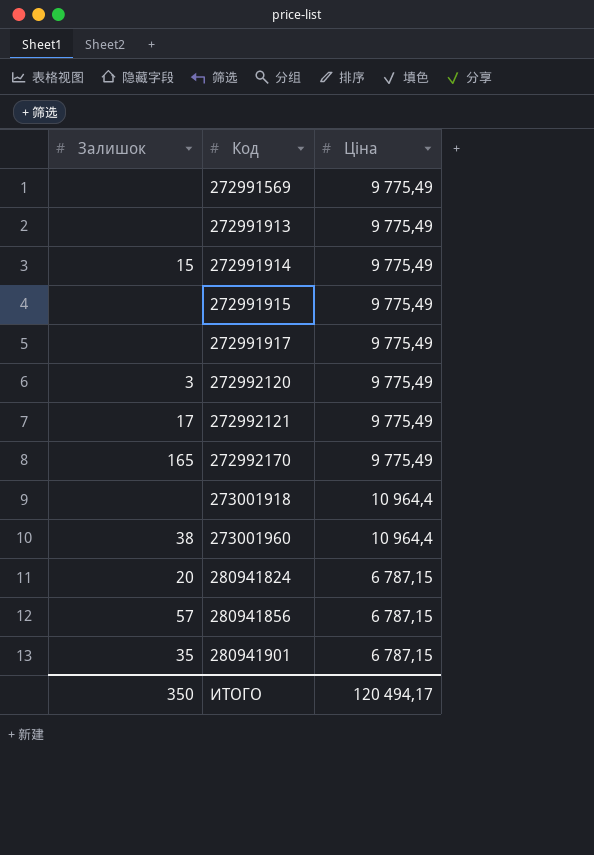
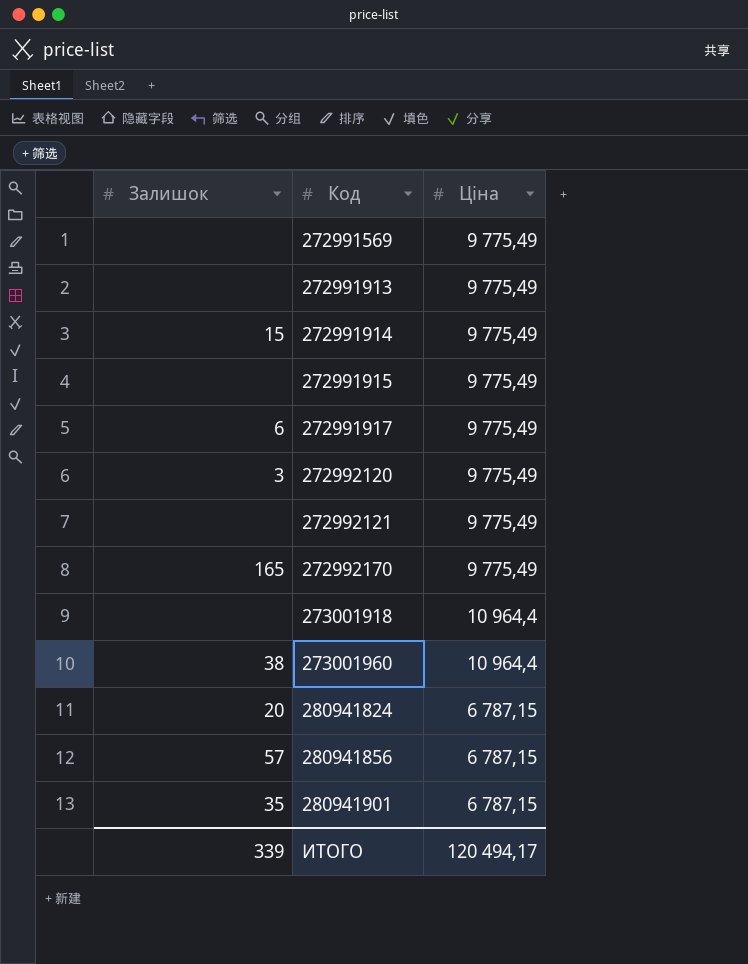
272991917 | Залишок: none -> 6
272992121 | Залишок: 17 -> none
ИТОГО | Залишок: 350 -> 339

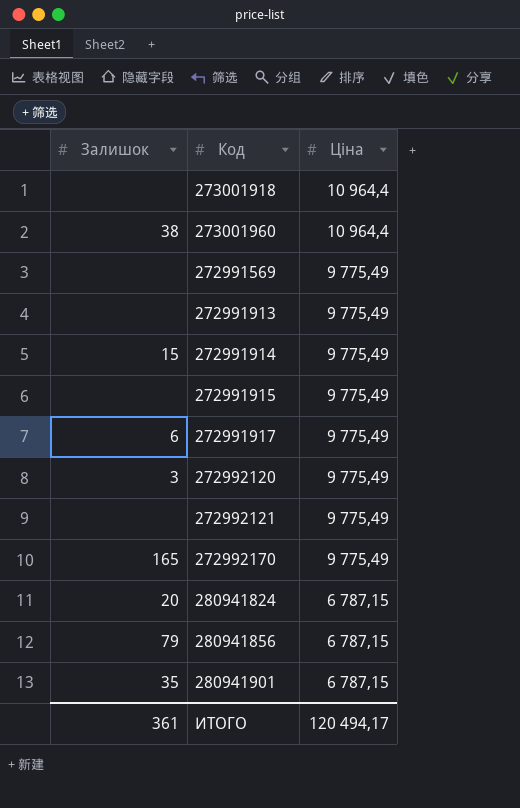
row order: Код ascending -> Ціна descending
280941856 | Залишок: 57 -> 79
ИТОГО | Залишок: 339 -> 361

